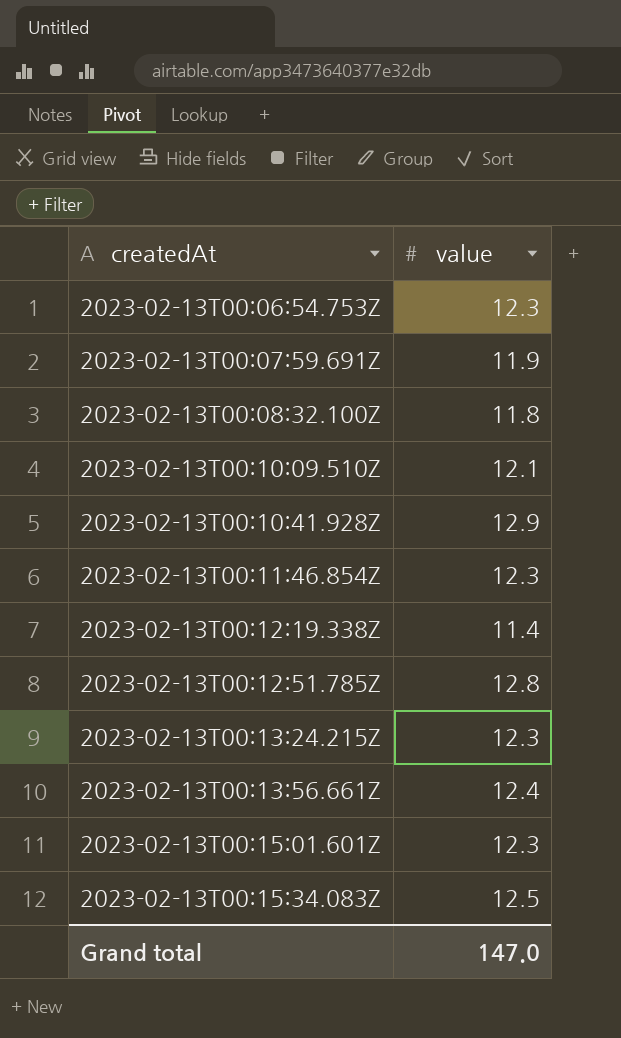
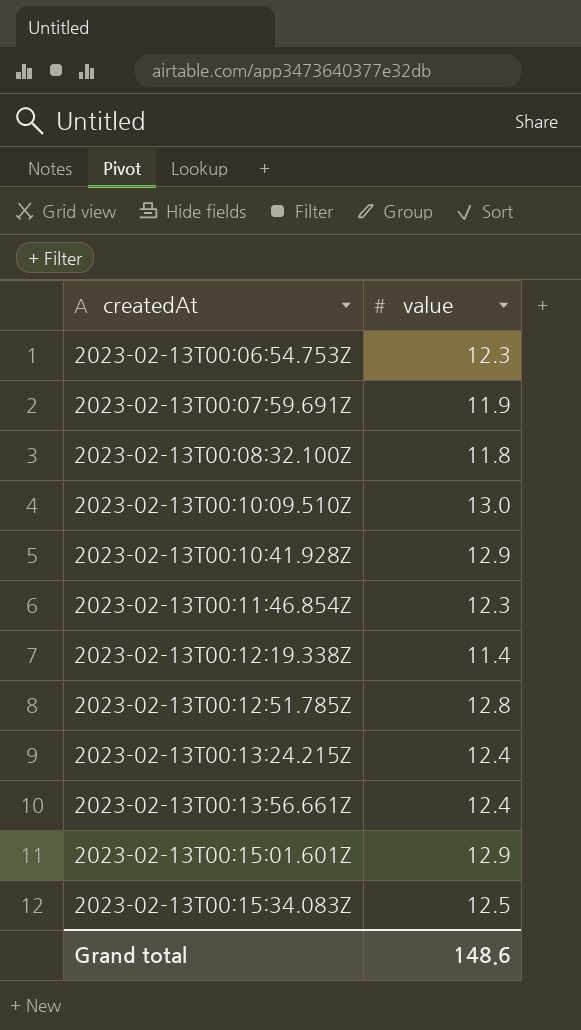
2023-02-13T00:10:09.510Z | value: 12.1 -> 13.0
2023-02-13T00:13:24.215Z | value: 12.3 -> 12.4
2023-02-13T00:15:01.601Z | value: 12.3 -> 12.9
Grand total | value: 147.0 -> 148.6

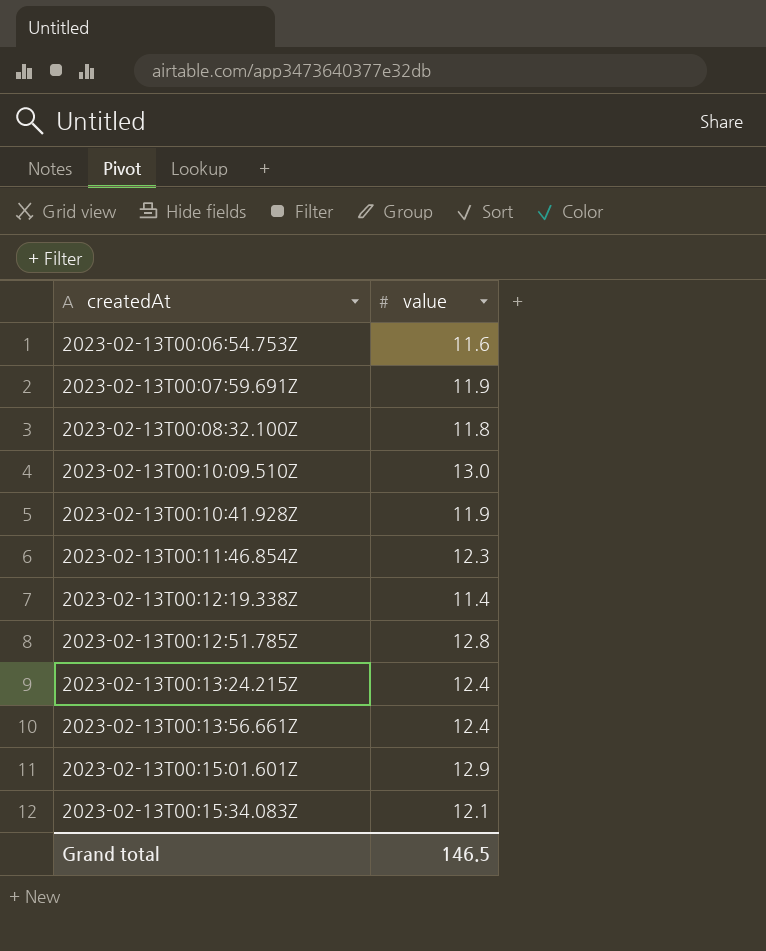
2023-02-13T00:06:54.753Z | value: 12.3 -> 11.6
2023-02-13T00:10:41.928Z | value: 12.9 -> 11.9
2023-02-13T00:15:34.083Z | value: 12.5 -> 12.1
Grand total | value: 148.6 -> 146.5

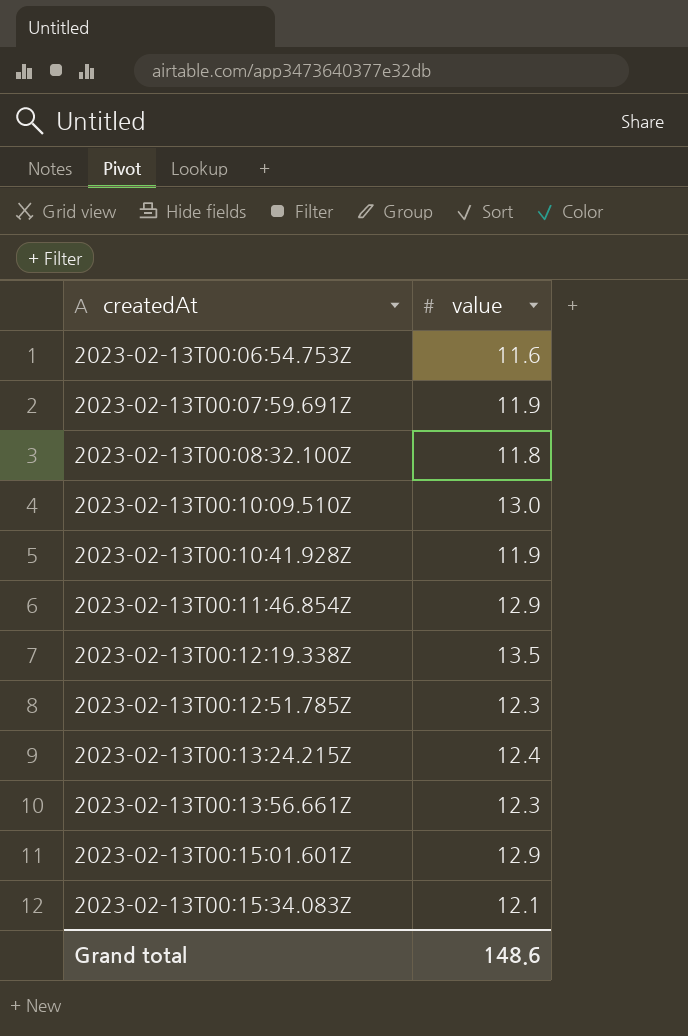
2023-02-13T00:11:46.854Z | value: 12.3 -> 12.9
2023-02-13T00:12:19.338Z | value: 11.4 -> 13.5
2023-02-13T00:12:51.785Z | value: 12.8 -> 12.3
2023-02-13T00:13:56.661Z | value: 12.4 -> 12.3
Grand total | value: 146.5 -> 148.6

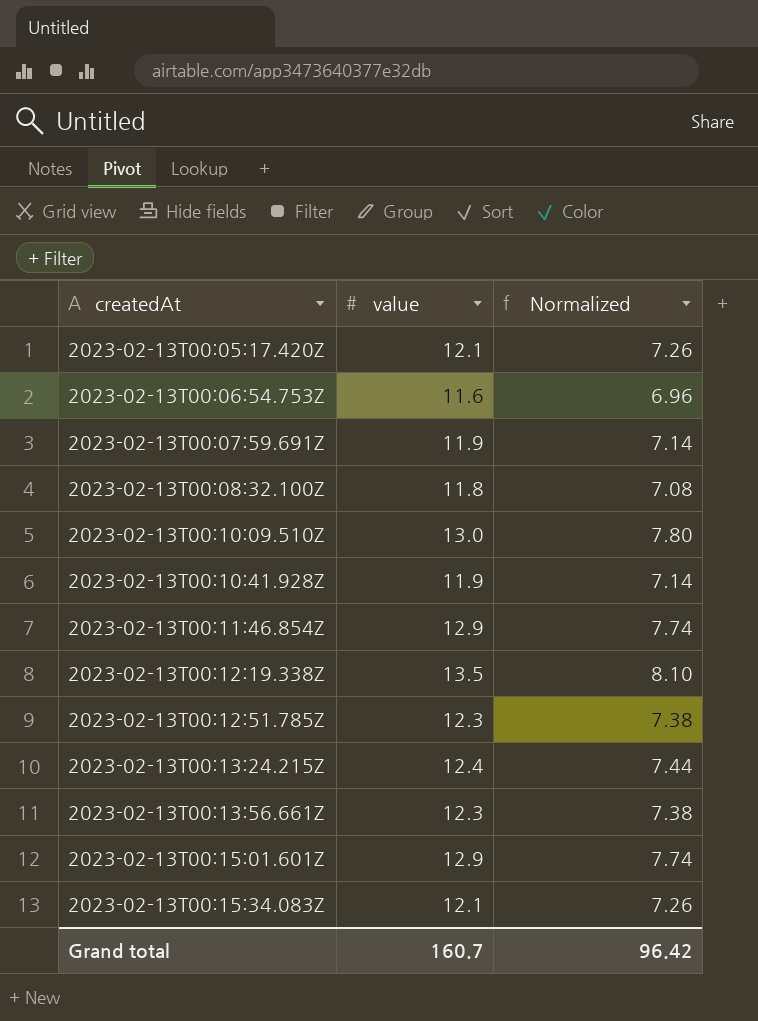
column Normalized | formula: none -> [value] * 0.6
row 2023-02-13T00:05:17.420Z: none -> 12.1 | 7.26
Grand total | value: 148.6 -> 160.7

